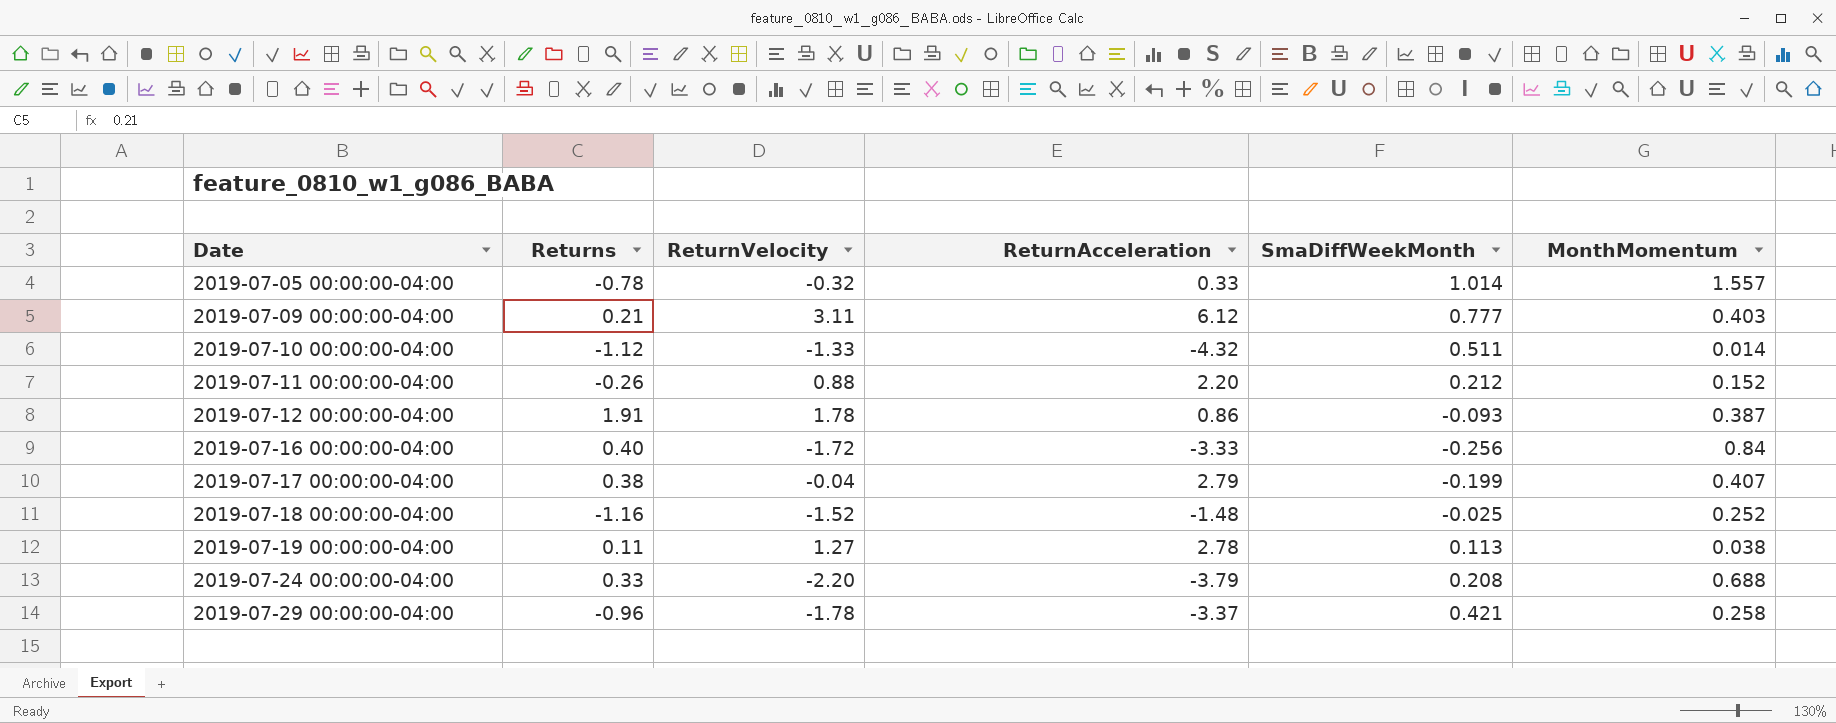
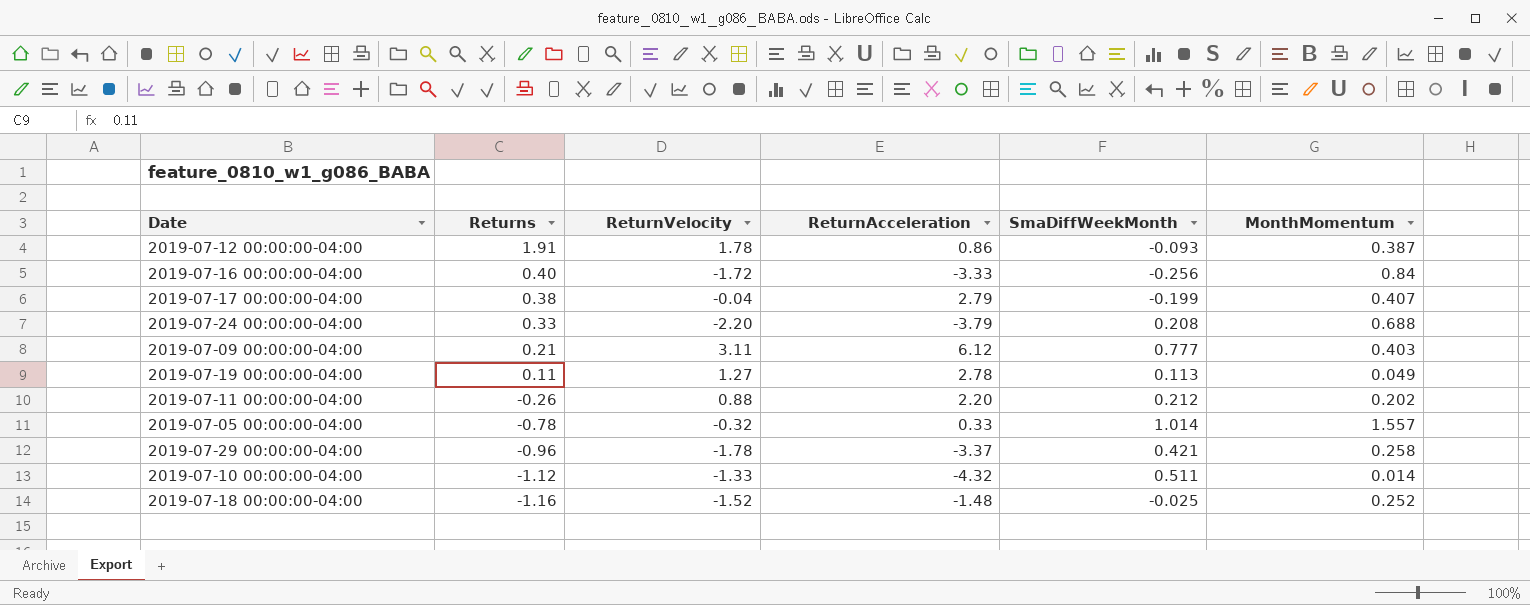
row order: Date ascending -> Returns descending
2019-07-19 00:00:00-04:00 | MonthMomentum: 0.038 -> 0.049
2019-07-11 00:00:00-04:00 | MonthMomentum: 0.152 -> 0.202

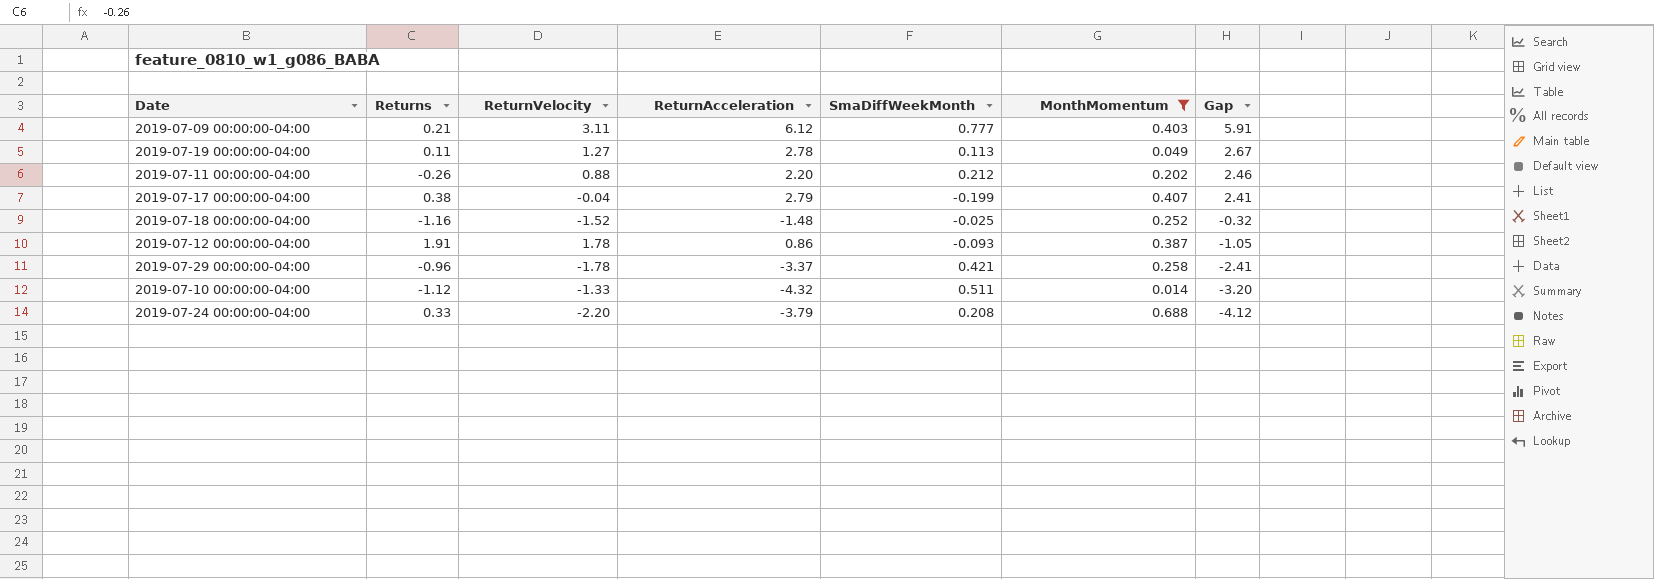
filter: none -> MonthMomentum <= 0.688
row order: Returns descending -> Gap descending
column Gap | formula: none -> [ReturnAcceleration] - [Returns]

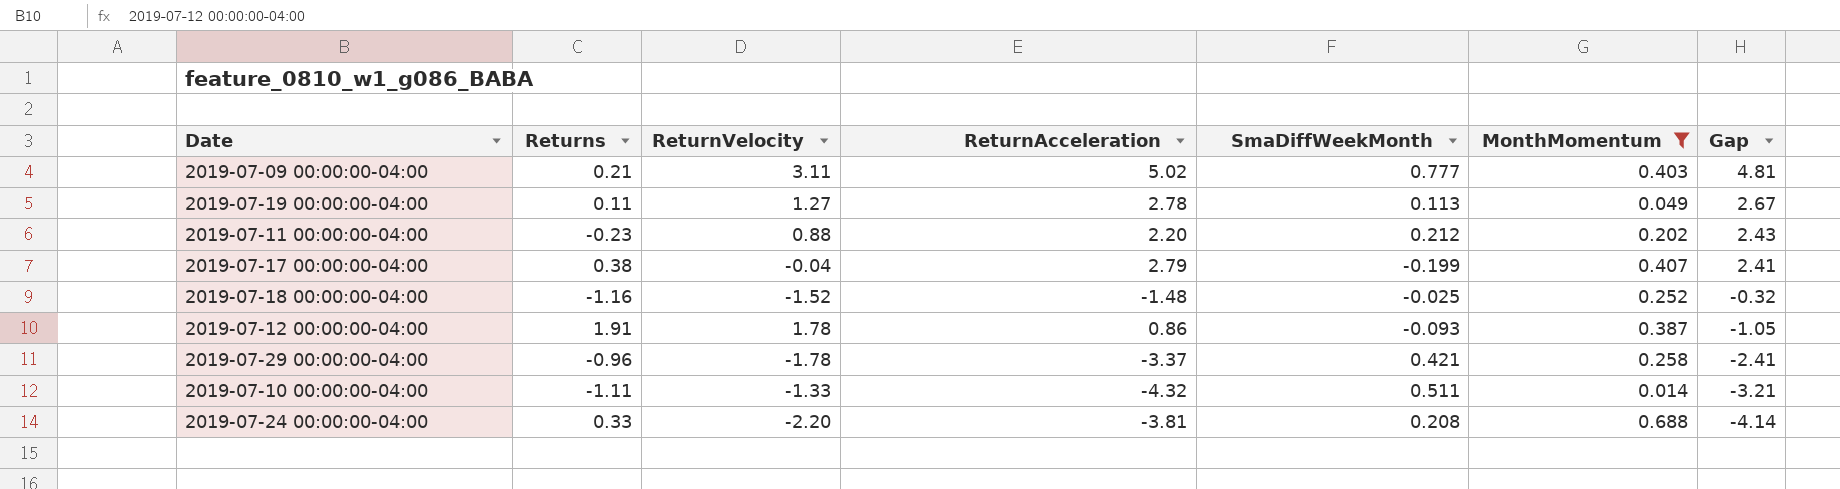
2019-07-09 00:00:00-04:00 | ReturnAcceleration: 6.12 -> 5.02
2019-07-09 00:00:00-04:00 | Gap: 5.91 -> 4.81
2019-07-11 00:00:00-04:00 | Returns: -0.26 -> -0.23
2019-07-11 00:00:00-04:00 | Gap: 2.46 -> 2.43
2019-07-10 00:00:00-04:00 | Returns: -1.12 -> -1.11
2019-07-10 00:00:00-04:00 | Gap: -3.20 -> -3.21
2019-07-24 00:00:00-04:00 | ReturnAcceleration: -3.79 -> -3.81
2019-07-24 00:00:00-04:00 | Gap: -4.12 -> -4.14

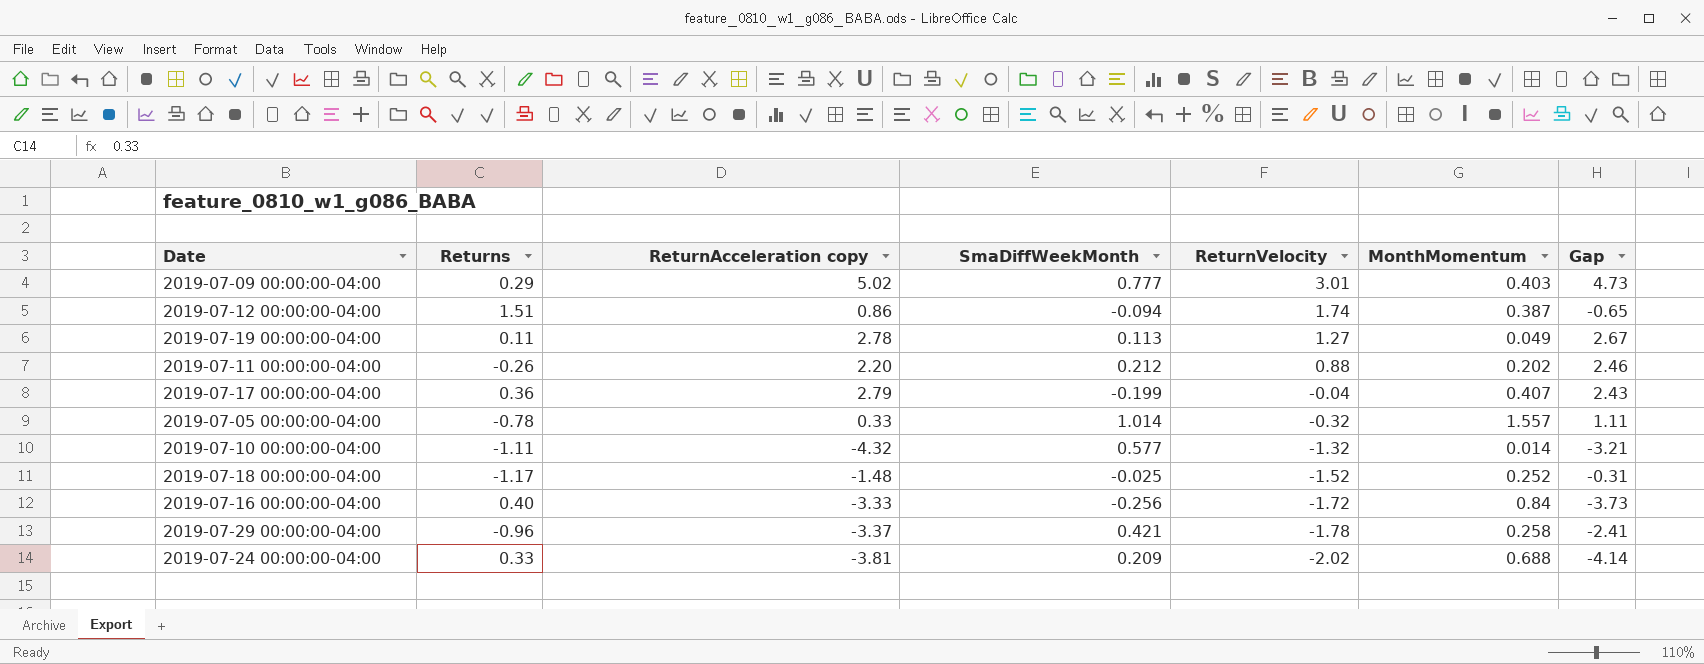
filter: MonthMomentum <= 0.688 -> none
row order: Gap descending -> ReturnVelocity descending
column name: ReturnAcceleration -> ReturnAcceleration copy
column ReturnVelocity | position: 3 -> 5
2019-07-09 00:00:00-04:00 | Returns: 0.21 -> 0.29
2019-07-09 00:00:00-04:00 | ReturnVelocity: 3.11 -> 3.01
2019-07-09 00:00:00-04:00 | Gap: 4.81 -> 4.73
2019-07-12 00:00:00-04:00 | Returns: 1.91 -> 1.51
2019-07-12 00:00:00-04:00 | SmaDiffWeekMonth: -0.093 -> -0.094
2019-07-12 00:00:00-04:00 | ReturnVelocity: 1.78 -> 1.74
2019-07-12 00:00:00-04:00 | Gap: -1.05 -> -0.65
2019-07-11 00:00:00-04:00 | Returns: -0.23 -> -0.26
2019-07-11 00:00:00-04:00 | Gap: 2.43 -> 2.46
2019-07-17 00:00:00-04:00 | Returns: 0.38 -> 0.36
2019-07-17 00:00:00-04:00 | Gap: 2.41 -> 2.43
2019-07-10 00:00:00-04:00 | SmaDiffWeekMonth: 0.511 -> 0.577
2019-07-10 00:00:00-04:00 | ReturnVelocity: -1.33 -> -1.32
2019-07-18 00:00:00-04:00 | Returns: -1.16 -> -1.17
2019-07-18 00:00:00-04:00 | Gap: -0.32 -> -0.31
2019-07-24 00:00:00-04:00 | SmaDiffWeekMonth: 0.208 -> 0.209
2019-07-24 00:00:00-04:00 | ReturnVelocity: -2.20 -> -2.02

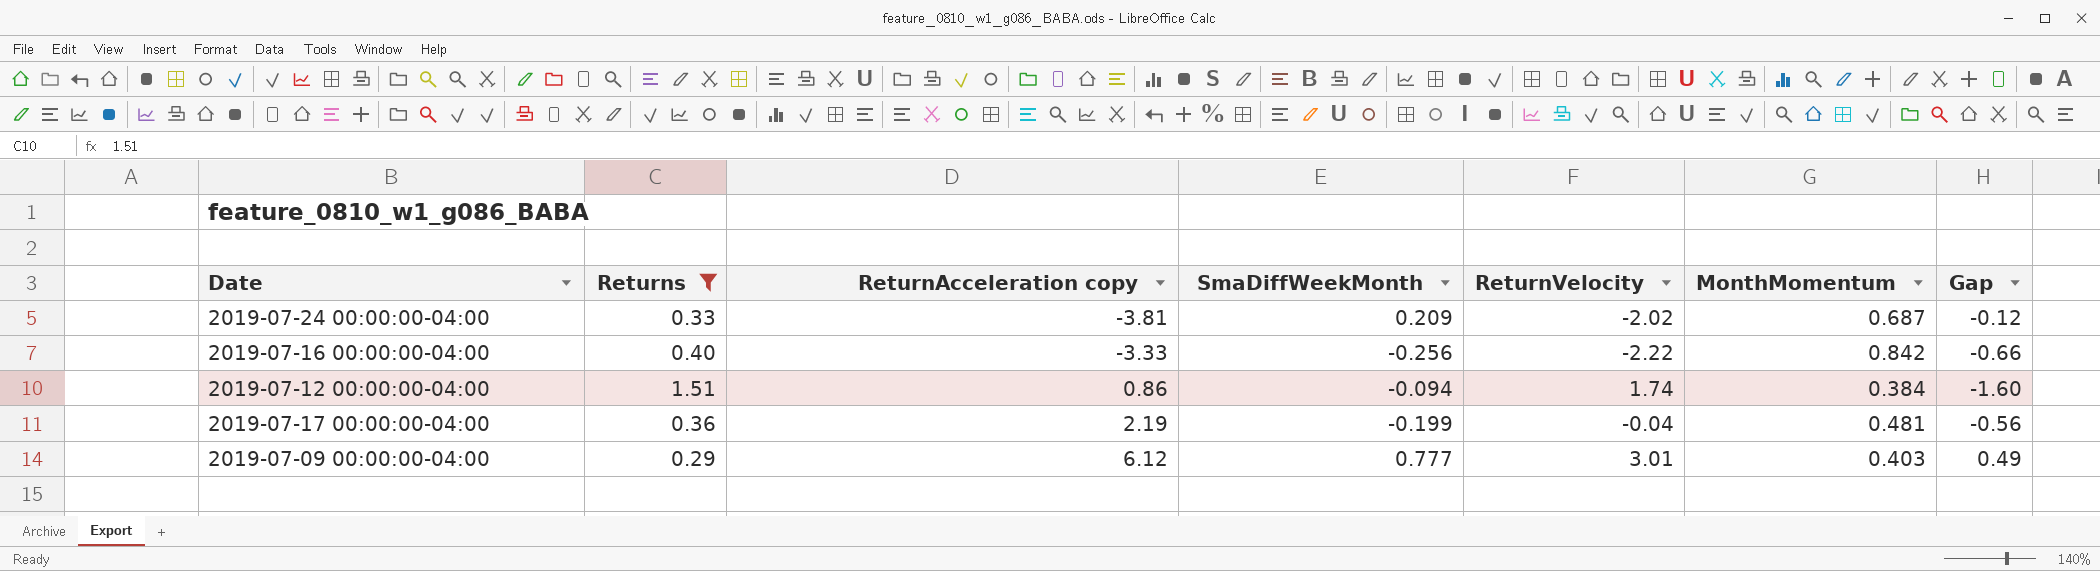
filter: none -> Returns >= 0.29
row order: ReturnVelocity descending -> ReturnAcceleration copy ascending
column Gap | formula: [ReturnAcceleration copy] - [Returns] -> [SmaDiffWeekMonth] - [Returns]
2019-07-24 00:00:00-04:00 | MonthMomentum: 0.688 -> 0.687
2019-07-16 00:00:00-04:00 | ReturnVelocity: -1.72 -> -2.22
2019-07-16 00:00:00-04:00 | MonthMomentum: 0.84 -> 0.842
2019-07-12 00:00:00-04:00 | MonthMomentum: 0.387 -> 0.384
2019-07-17 00:00:00-04:00 | ReturnAcceleration copy: 2.79 -> 2.19
2019-07-17 00:00:00-04:00 | MonthMomentum: 0.407 -> 0.481
2019-07-09 00:00:00-04:00 | ReturnAcceleration copy: 5.02 -> 6.12

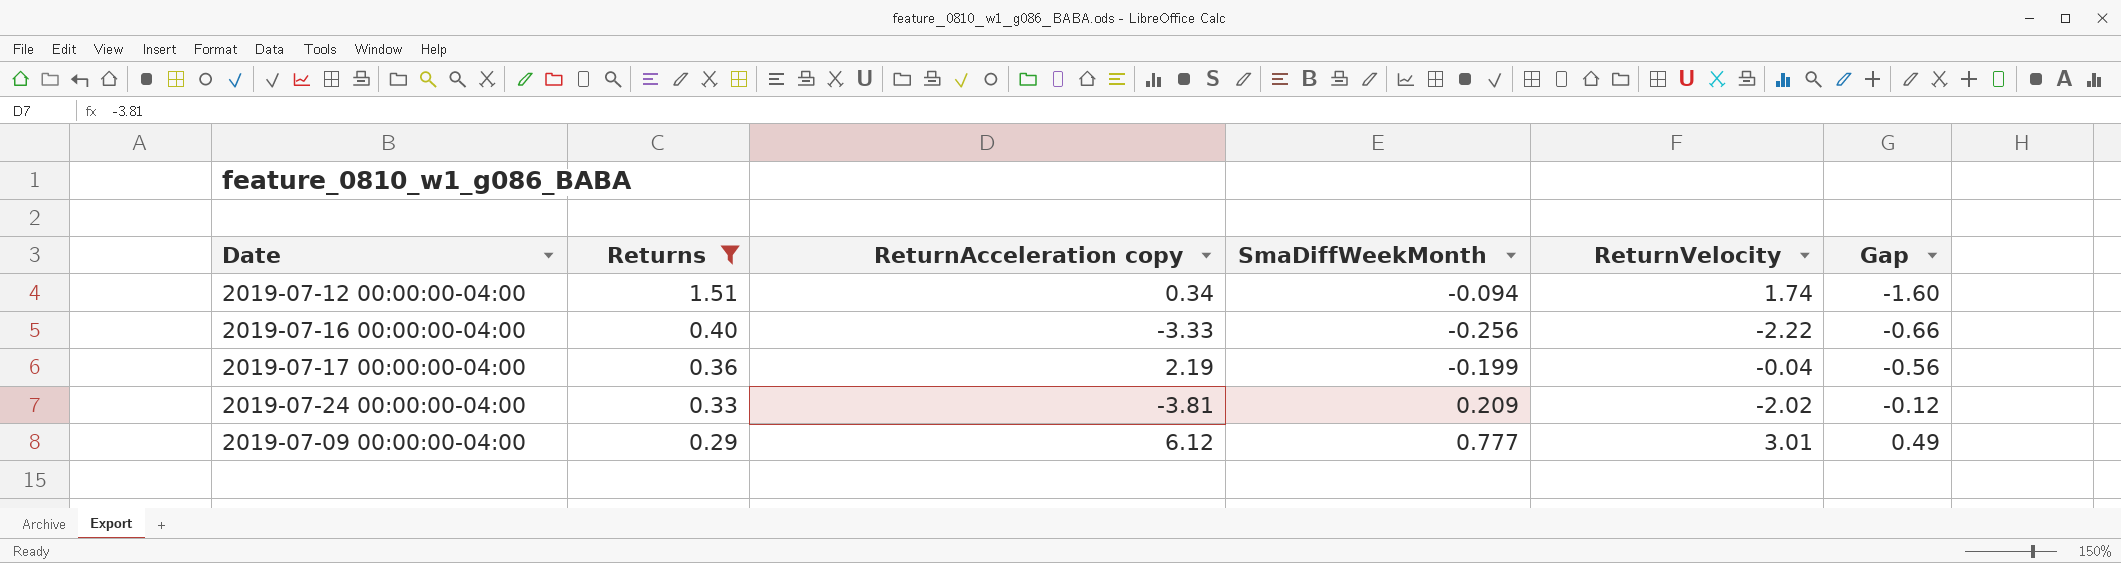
row order: ReturnAcceleration copy ascending -> Returns descending
column MonthMomentum | position: 6 -> none
2019-07-12 00:00:00-04:00 | ReturnAcceleration copy: 0.86 -> 0.34

